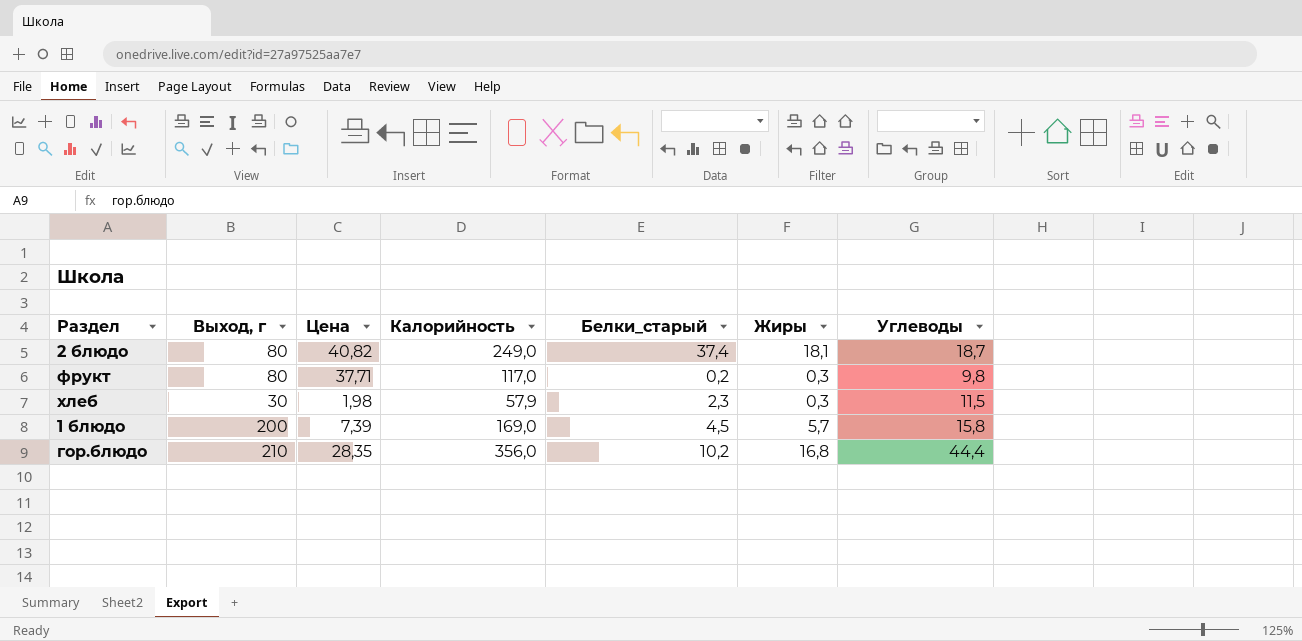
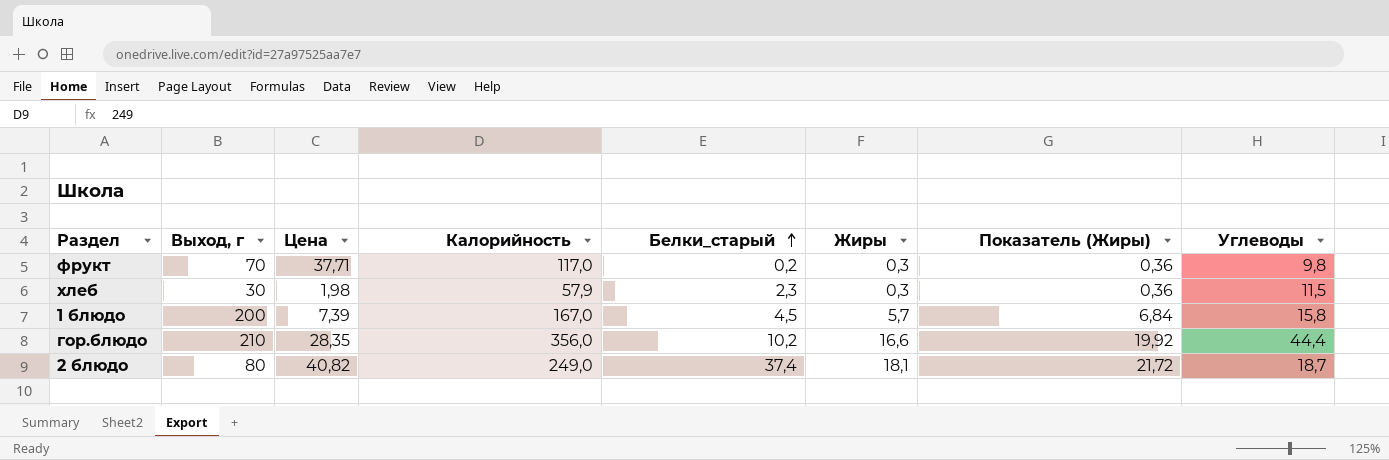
row order: none -> Белки_старый ascending
column Показатель (Жиры) | formula: none -> [Жиры] * 1,2
фрукт | Выход, г: 80 -> 70
1 блюдо | Калорийность: 169,0 -> 167,0
гор.блюдо | Жиры: 16,8 -> 16,6

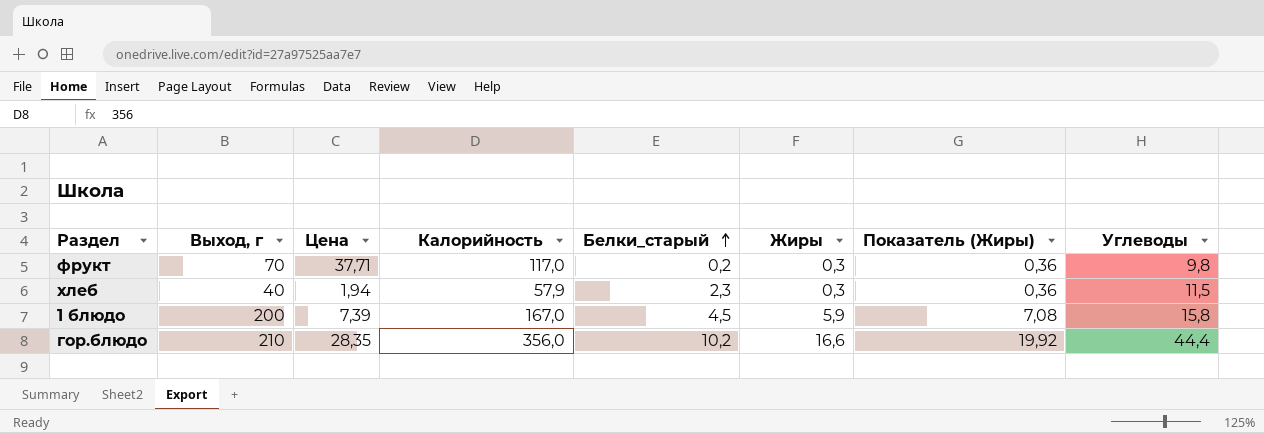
row 2 блюдо: 80 | 40,82 | 249,0 | 37,4 | 18,1 | 21,72 | 18,7 -> none
хлеб | Выход, г: 30 -> 40
хлеб | Цена: 1,98 -> 1,94
1 блюдо | Жиры: 5,7 -> 5,9
1 блюдо | Показатель (Жиры): 6,84 -> 7,08

